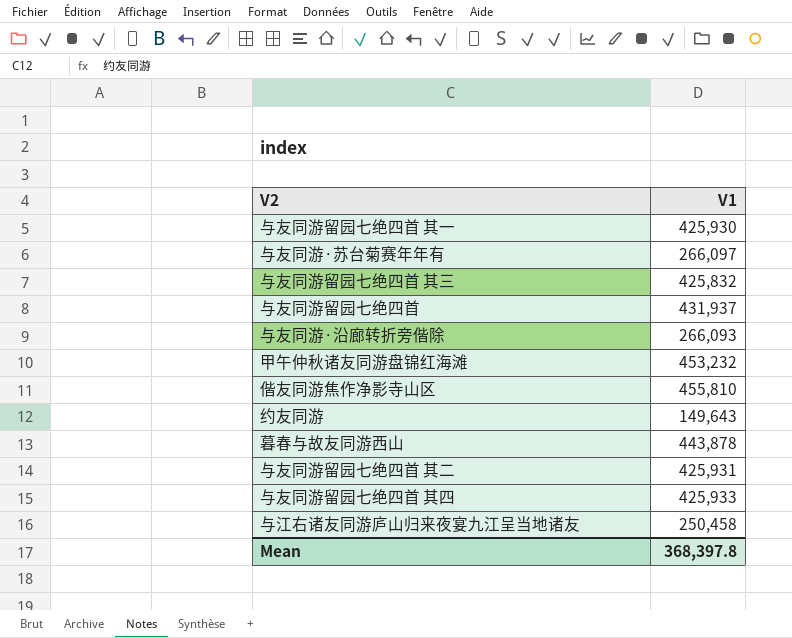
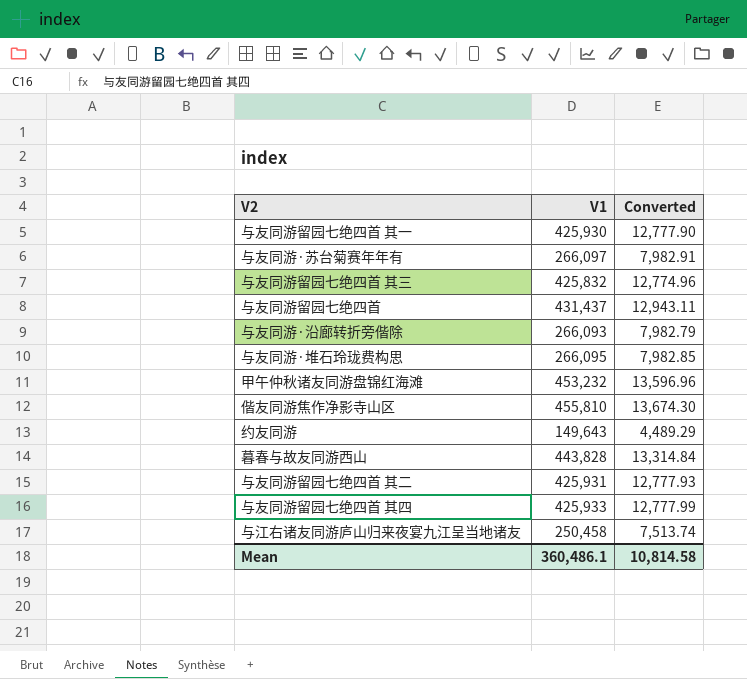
column Converted | formula: none -> [V1] * 0.03
与友同游留园七绝四首 | V1: 431,937 -> 431,437
row 与友同游·堆石玲珑费构思: none -> 266,095 | 7,982.85
暮春与故友同游西山 | V1: 443,878 -> 443,828
Mean | V1: 368,397.8 -> 360,486.1

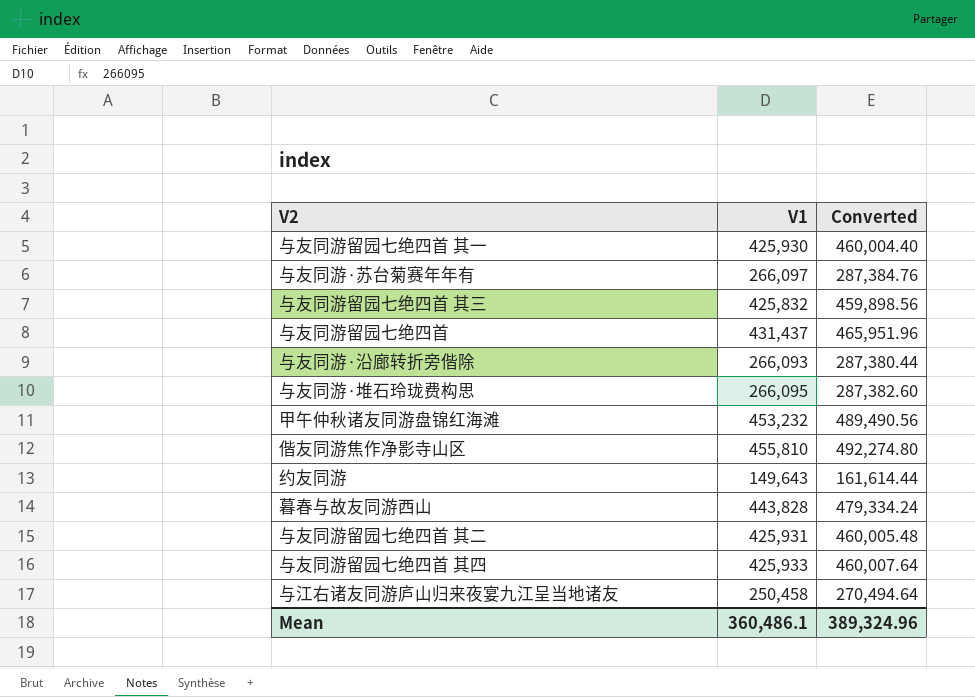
column Converted | formula: [V1] * 0.03 -> [V1] * 1.08
Mean | Converted: 10,814.58 -> 389,324.96

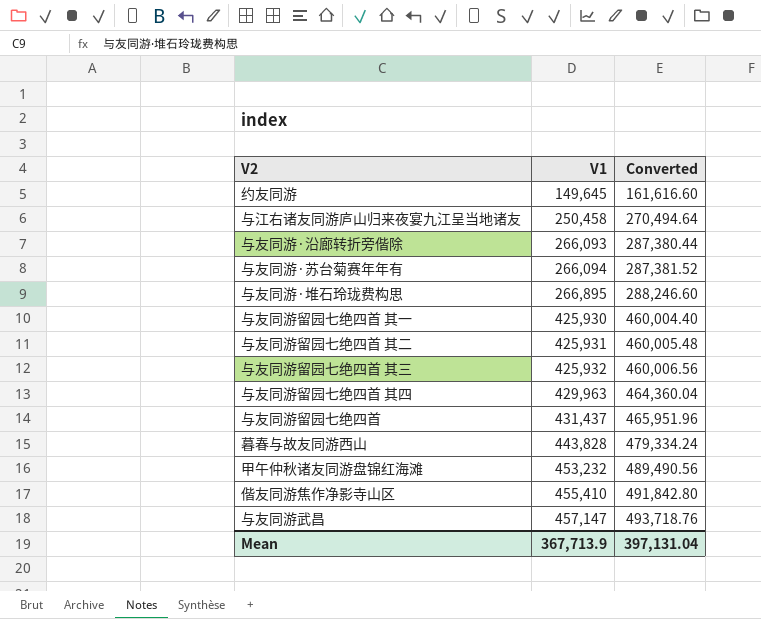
row order: none -> V1 ascending
约友同游 | V1: 149,643 -> 149,645
约友同游 | Converted: 161,614.44 -> 161,616.60
与友同游·苏台菊赛年年有 | V1: 266,097 -> 266,094
与友同游·苏台菊赛年年有 | Converted: 287,384.76 -> 287,381.52
与友同游·堆石玲珑费构思 | V1: 266,095 -> 266,895
与友同游·堆石玲珑费构思 | Converted: 287,382.60 -> 288,246.60
与友同游留园七绝四首 其三 | V1: 425,832 -> 425,932
与友同游留园七绝四首 其三 | Converted: 459,898.56 -> 460,006.56
与友同游留园七绝四首 其四 | V1: 425,933 -> 429,963
与友同游留园七绝四首 其四 | Converted: 460,007.64 -> 464,360.04
偕友同游焦作净影寺山区 | V1: 455,810 -> 455,410
偕友同游焦作净影寺山区 | Converted: 492,274.80 -> 491,842.80
row 与友同游武昌: none -> 457,147 | 493,718.76
Mean | V1: 360,486.1 -> 367,713.9
Mean | Converted: 389,324.96 -> 397,131.04

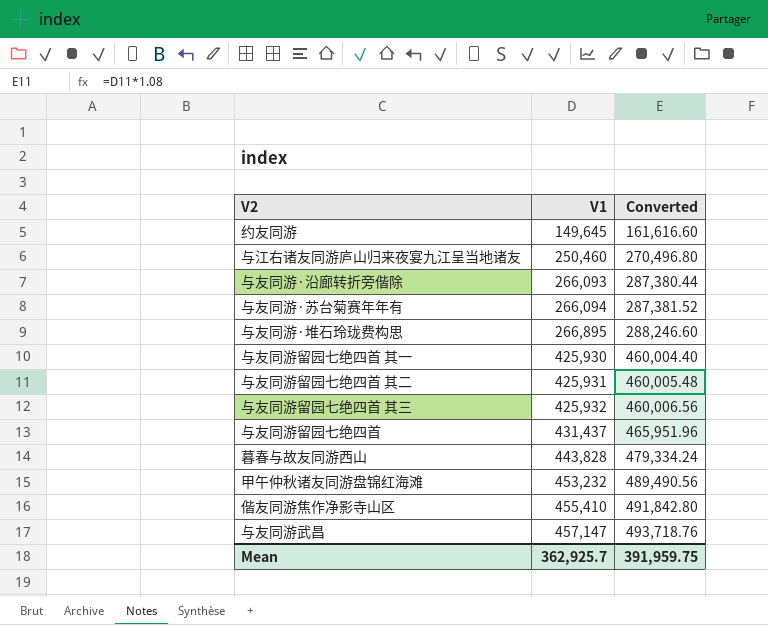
row 与友同游留园七绝四首 其四: 429,963 | 464,360.04 -> none
与江右诸友同游庐山归来夜宴九江呈当地诸友 | V1: 250,458 -> 250,460
与江右诸友同游庐山归来夜宴九江呈当地诸友 | Converted: 270,494.64 -> 270,496.80
Mean | V1: 367,713.9 -> 362,925.7
Mean | Converted: 397,131.04 -> 391,959.75

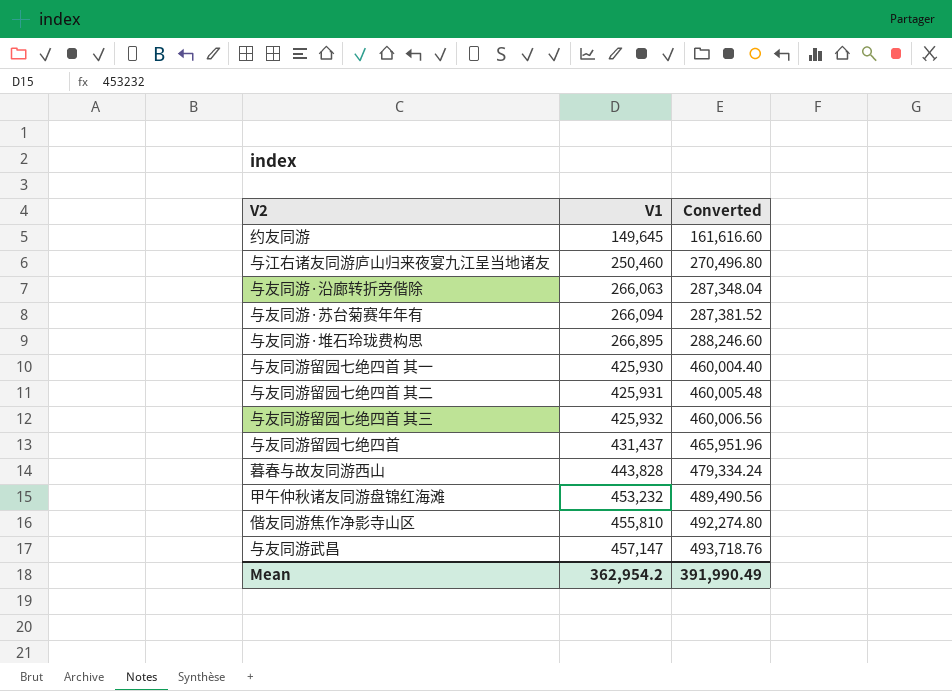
与友同游·沿廊转折旁偕除 | V1: 266,093 -> 266,063
与友同游·沿廊转折旁偕除 | Converted: 287,380.44 -> 287,348.04
偕友同游焦作净影寺山区 | V1: 455,410 -> 455,810
偕友同游焦作净影寺山区 | Converted: 491,842.80 -> 492,274.80
Mean | V1: 362,925.7 -> 362,954.2
Mean | Converted: 391,959.75 -> 391,990.49

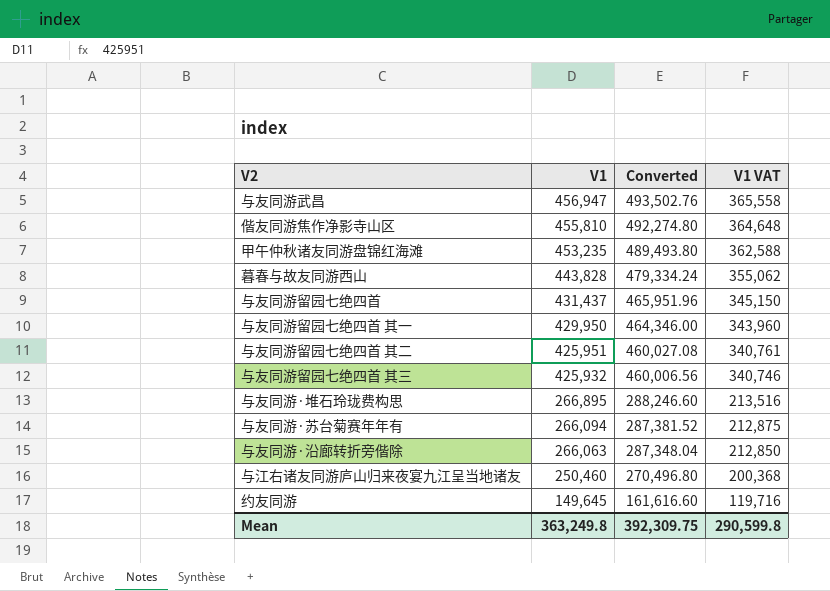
row order: V1 ascending -> V1 descending
column V1 VAT | formula: none -> [V1] * 0.8
与友同游武昌 | V1: 457,147 -> 456,947
与友同游武昌 | Converted: 493,718.76 -> 493,502.76
甲午仲秋诸友同游盘锦红海滩 | V1: 453,232 -> 453,235
甲午仲秋诸友同游盘锦红海滩 | Converted: 489,490.56 -> 489,493.80
与友同游留园七绝四首 其一 | V1: 425,930 -> 429,950
与友同游留园七绝四首 其一 | Converted: 460,004.40 -> 464,346.00
与友同游留园七绝四首 其二 | V1: 425,931 -> 425,951
与友同游留园七绝四首 其二 | Converted: 460,005.48 -> 460,027.08
Mean | V1: 362,954.2 -> 363,249.8
Mean | Converted: 391,990.49 -> 392,309.75

